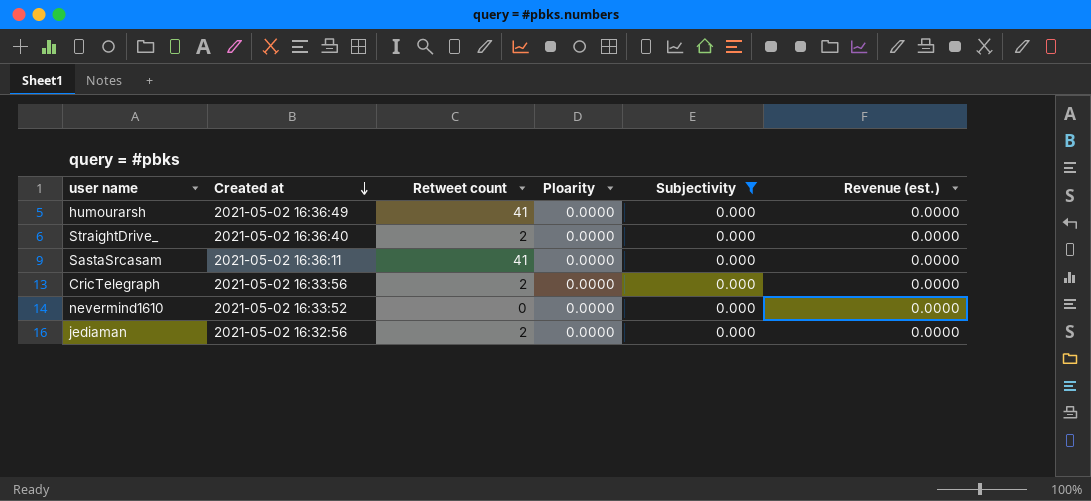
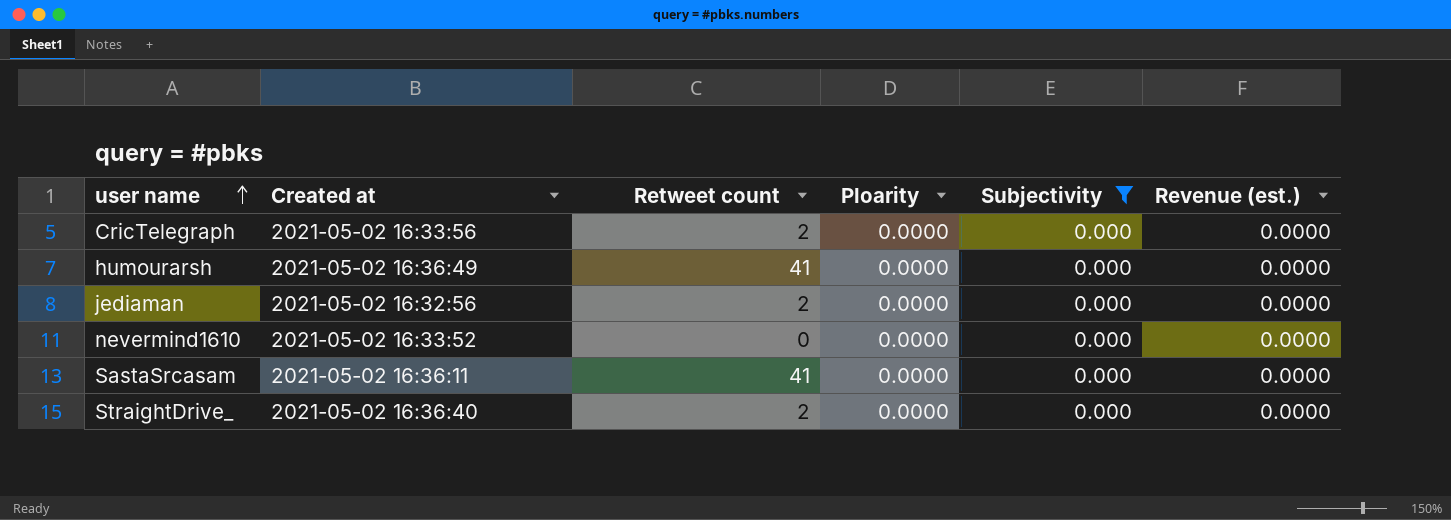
row order: Created at descending -> user name ascending

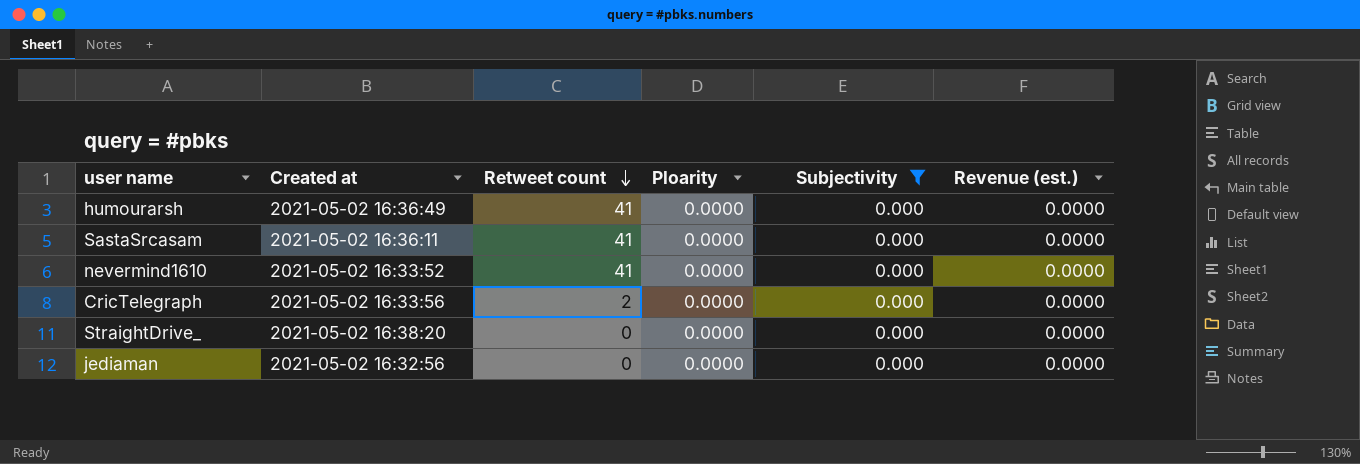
row order: user name ascending -> Retweet count descending
nevermind1610 | Retweet count: 0 -> 41
StraightDrive_ | Created at: 2021-05-02 16:36:40 -> 2021-05-02 16:38:20
StraightDrive_ | Retweet count: 2 -> 0
jediaman | Retweet count: 2 -> 0

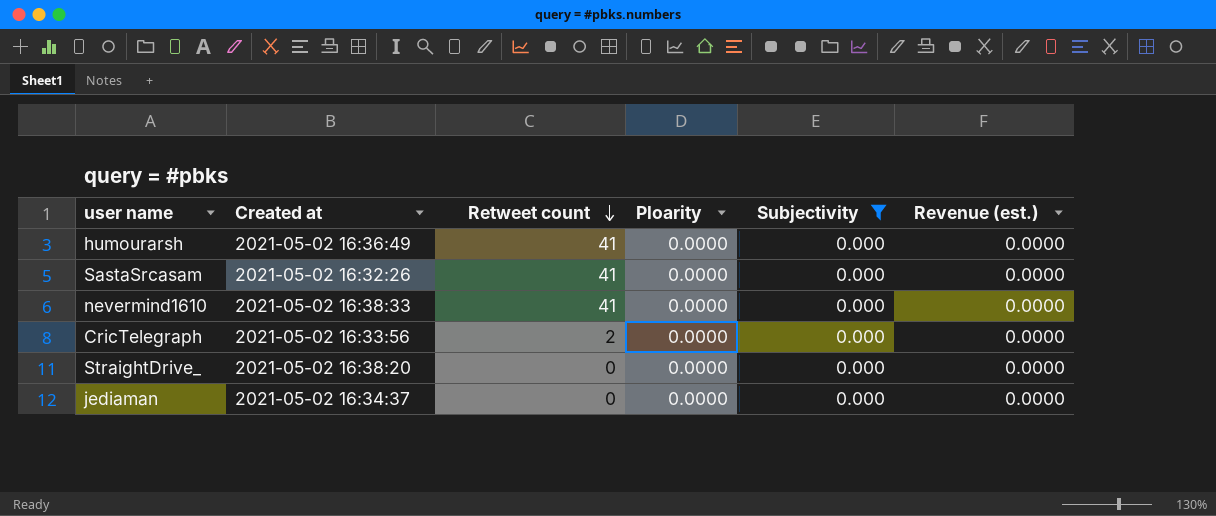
SastaSrcasam | Created at: 2021-05-02 16:36:11 -> 2021-05-02 16:32:26
nevermind1610 | Created at: 2021-05-02 16:33:52 -> 2021-05-02 16:38:33
jediaman | Created at: 2021-05-02 16:32:56 -> 2021-05-02 16:34:37

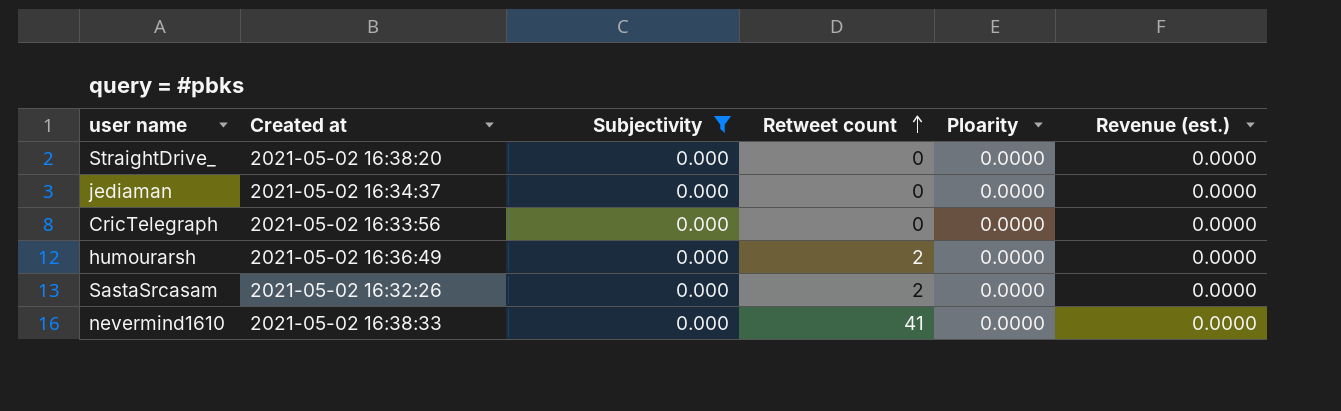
row order: Retweet count descending -> Retweet count ascending
column Subjectivity | position: 5 -> 3
CricTelegraph | Retweet count: 2 -> 0
humourarsh | Retweet count: 41 -> 2
SastaSrcasam | Retweet count: 41 -> 2

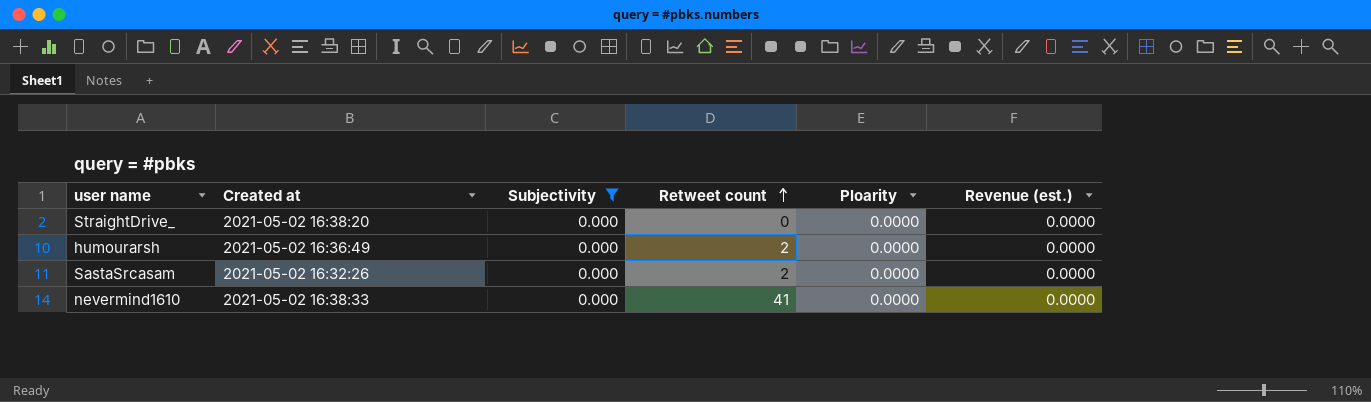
row jediaman: 2021-05-02 16:34:37 | 0.000 | 0 | 0.0000 | 0.0000 -> none
row CricTelegraph: 2021-05-02 16:33:56 | 0.000 | 0 | 0.0000 | 0.0000 -> none

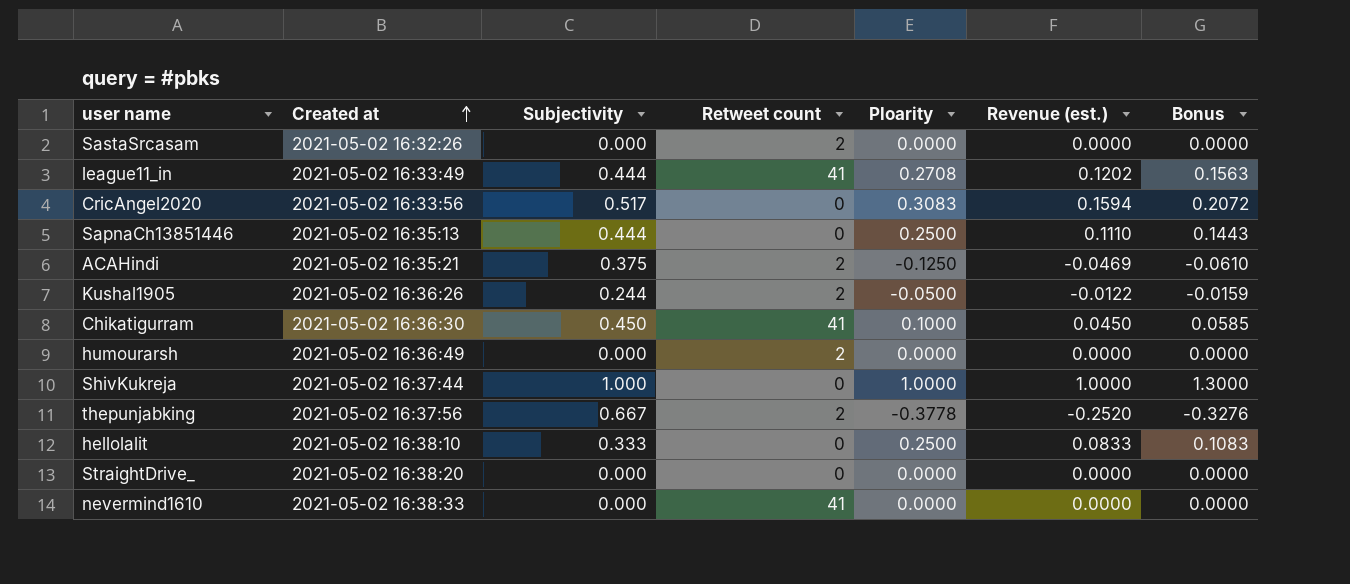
filter: Subjectivity = 0.000 -> none
row order: Retweet count ascending -> Created at ascending
column Bonus | formula: none -> [Revenue (est.)] * 1.3

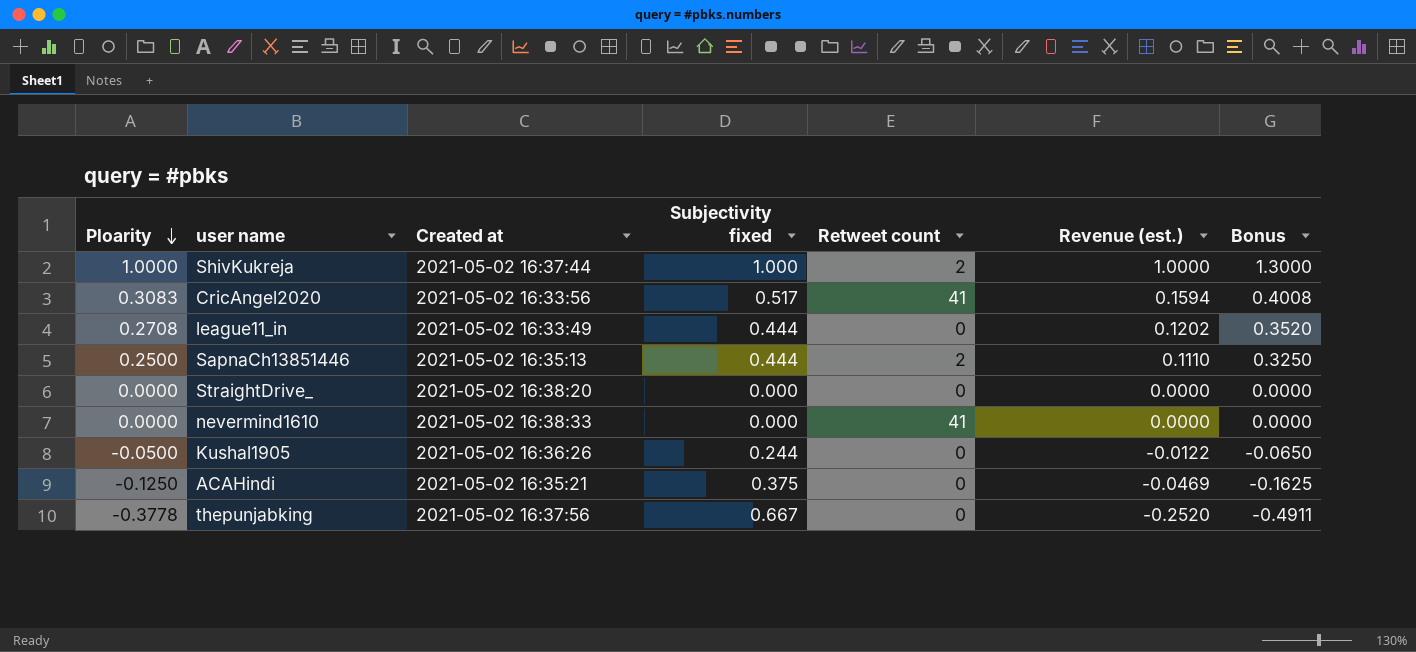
row order: Created at ascending -> Ploarity descending
column Ploarity | position: 5 -> 1
column name: Subjectivity -> Subjectivity fixed
column Bonus | formula: [Revenue (est.)] * 1.3 -> [Ploarity] * 1.3
row SastaSrcasam: 2021-05-02 16:32:26 | 0.000 | 2 | 0.0000 | 0.0000 | 0.0000 -> none
row Chikatigurram: 2021-05-02 16:36:30 | 0.450 | 41 | 0.1000 | 0.0450 | 0.0585 -> none
row humourarsh: 2021-05-02 16:36:49 | 0.000 | 2 | 0.0000 | 0.0000 | 0.0000 -> none
row hellolalit: 2021-05-02 16:38:10 | 0.333 | 0 | 0.2500 | 0.0833 | 0.1083 -> none
ShivKukreja | Retweet count: 0 -> 2
CricAngel2020 | Retweet count: 0 -> 41
league11_in | Retweet count: 41 -> 0
SapnaCh13851446 | Retweet count: 0 -> 2
Kushal1905 | Retweet count: 2 -> 0
ACAHindi | Retweet count: 2 -> 0
thepunjabking | Retweet count: 2 -> 0

